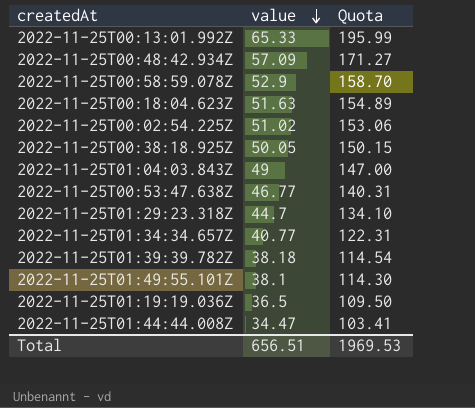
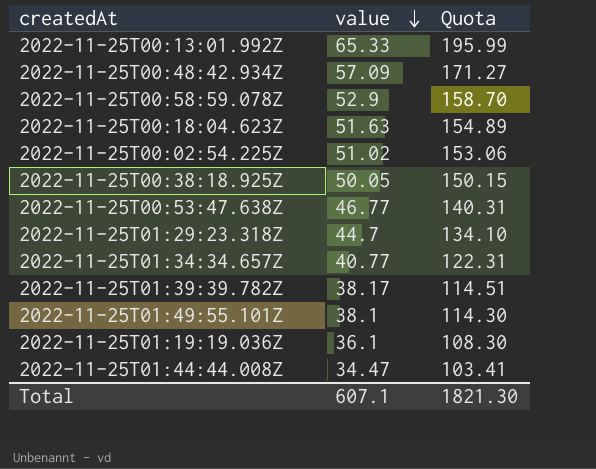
row 2022-11-25T01:04:03.843Z: 49 | 147.00 -> none
2022-11-25T01:39:39.782Z | value: 38.18 -> 38.17
2022-11-25T01:39:39.782Z | Quota: 114.54 -> 114.51
2022-11-25T01:19:19.036Z | value: 36.5 -> 36.1
2022-11-25T01:19:19.036Z | Quota: 109.50 -> 108.30
Total | value: 656.51 -> 607.1
Total | Quota: 1969.53 -> 1821.30

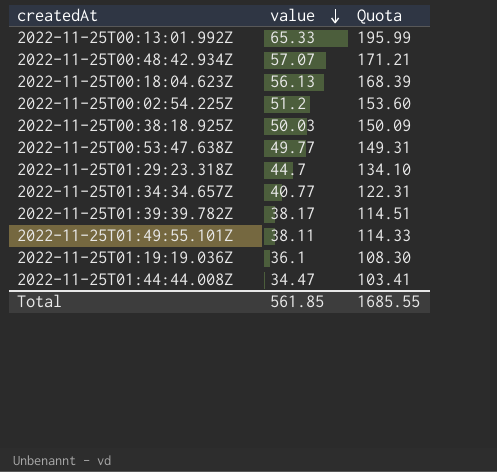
row 2022-11-25T00:58:59.078Z: 52.9 | 158.70 -> none
2022-11-25T00:48:42.934Z | value: 57.09 -> 57.07
2022-11-25T00:48:42.934Z | Quota: 171.27 -> 171.21
2022-11-25T00:18:04.623Z | value: 51.63 -> 56.13
2022-11-25T00:18:04.623Z | Quota: 154.89 -> 168.39
2022-11-25T00:02:54.225Z | value: 51.02 -> 51.2
2022-11-25T00:02:54.225Z | Quota: 153.06 -> 153.60
2022-11-25T00:38:18.925Z | value: 50.05 -> 50.03
2022-11-25T00:38:18.925Z | Quota: 150.15 -> 150.09
2022-11-25T00:53:47.638Z | value: 46.77 -> 49.77
2022-11-25T00:53:47.638Z | Quota: 140.31 -> 149.31
2022-11-25T01:49:55.101Z | value: 38.1 -> 38.11
2022-11-25T01:49:55.101Z | Quota: 114.30 -> 114.33
Total | value: 607.1 -> 561.85
Total | Quota: 1821.30 -> 1685.55

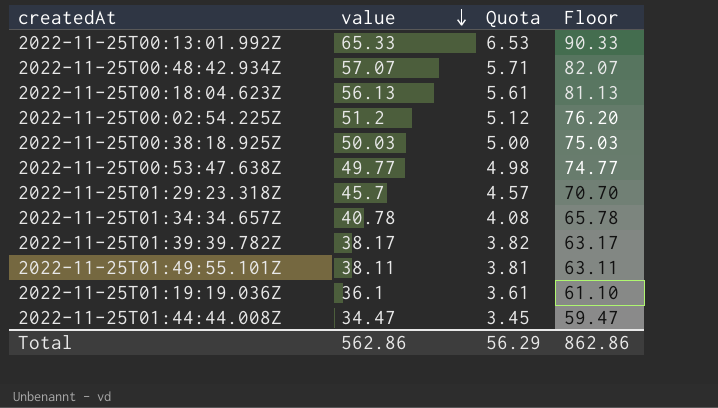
column Quota | formula: [value] * 3 -> [value] * 0.1
column Floor | formula: none -> [value] + 25
2022-11-25T01:29:23.318Z | value: 44.7 -> 45.7
2022-11-25T01:34:34.657Z | value: 40.77 -> 40.78
Total | value: 561.85 -> 562.86
Total | Quota: 1685.55 -> 56.29

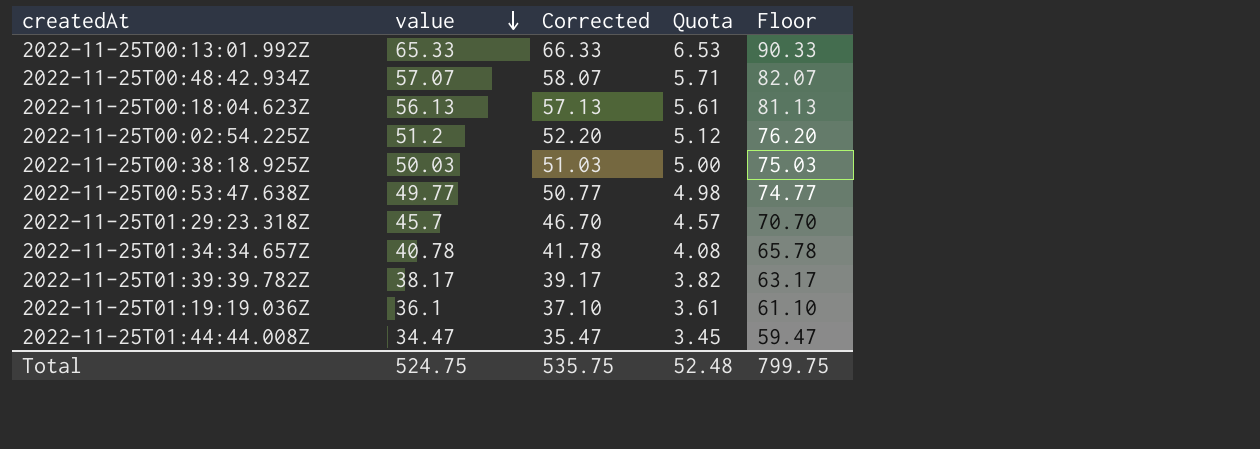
column Corrected | formula: none -> [value] + 1
row 2022-11-25T01:49:55.101Z: 38.11 | 3.81 | 63.11 -> none
Total | value: 562.86 -> 524.75
Total | Quota: 56.29 -> 52.48
Total | Floor: 862.86 -> 799.75

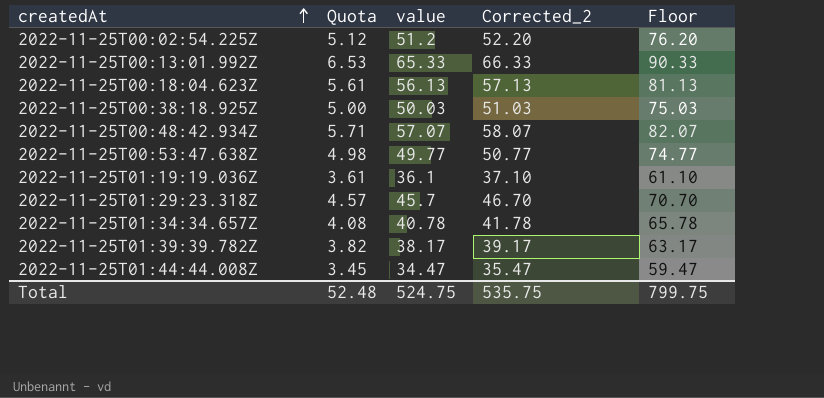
row order: value descending -> createdAt ascending
column Quota | position: 4 -> 2
column name: Corrected -> Corrected_2

